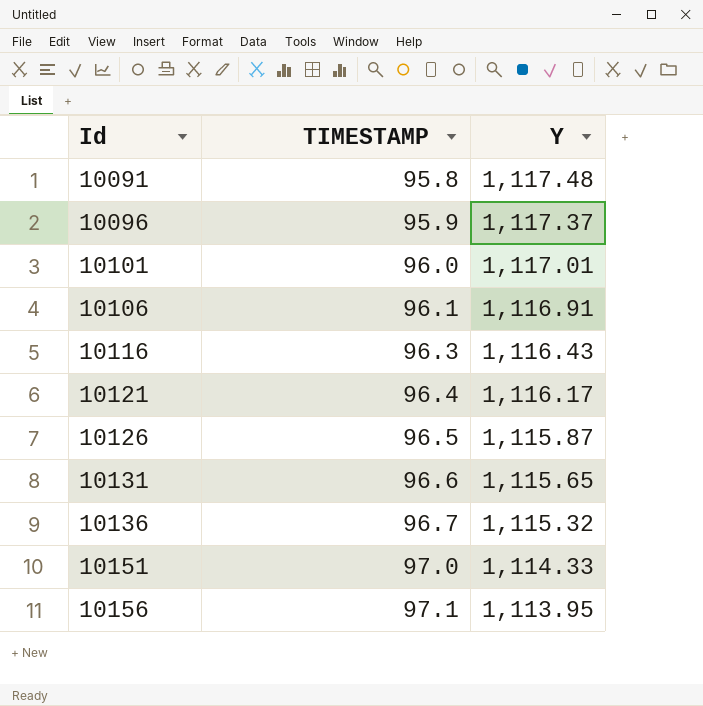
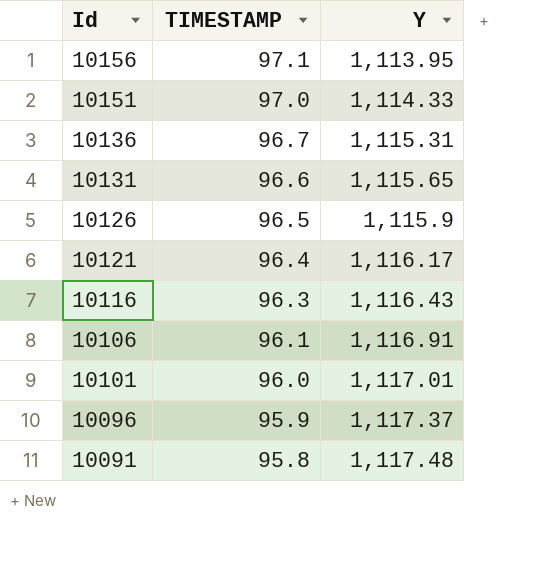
row order: Id ascending -> Id descending
10136 | Y: 1,115.32 -> 1,115.31
10126 | Y: 1,115.87 -> 1,115.9

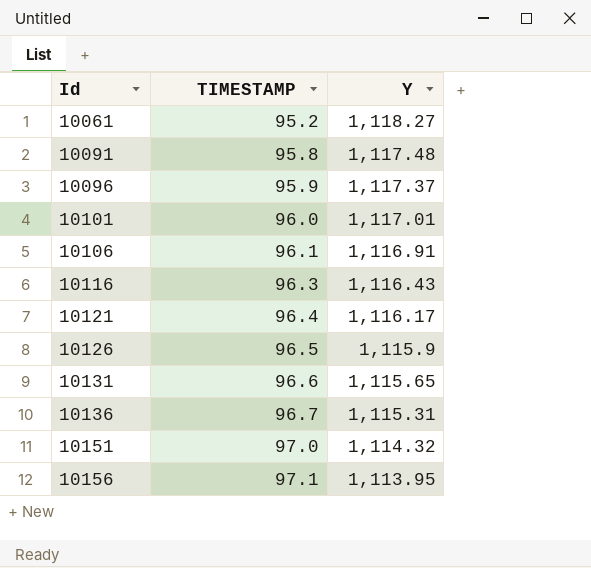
row order: Id descending -> Id ascending
row 10061: none -> 95.2 | 1,118.27
10151 | Y: 1,114.33 -> 1,114.32

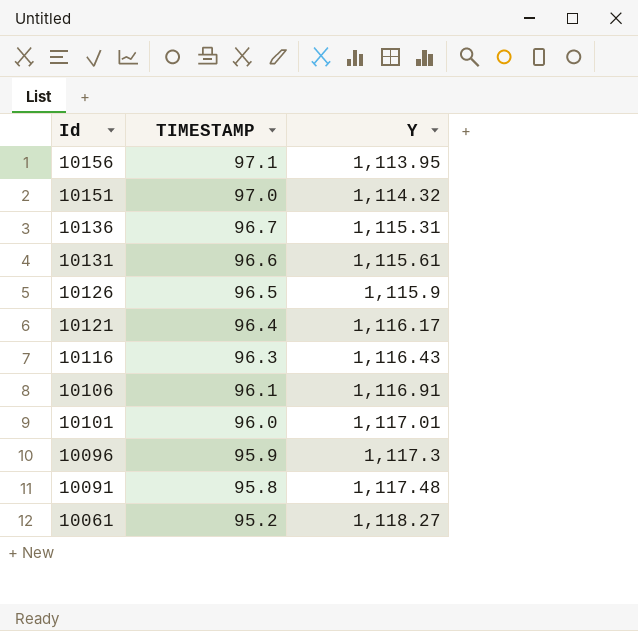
row order: Id ascending -> Id descending
10131 | Y: 1,115.65 -> 1,115.61
10096 | Y: 1,117.37 -> 1,117.3

